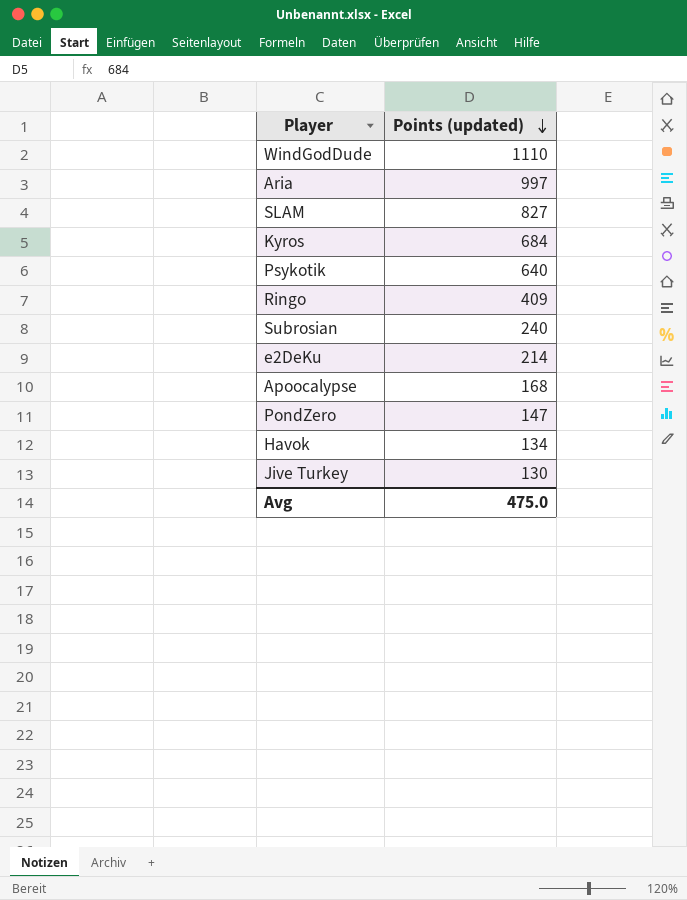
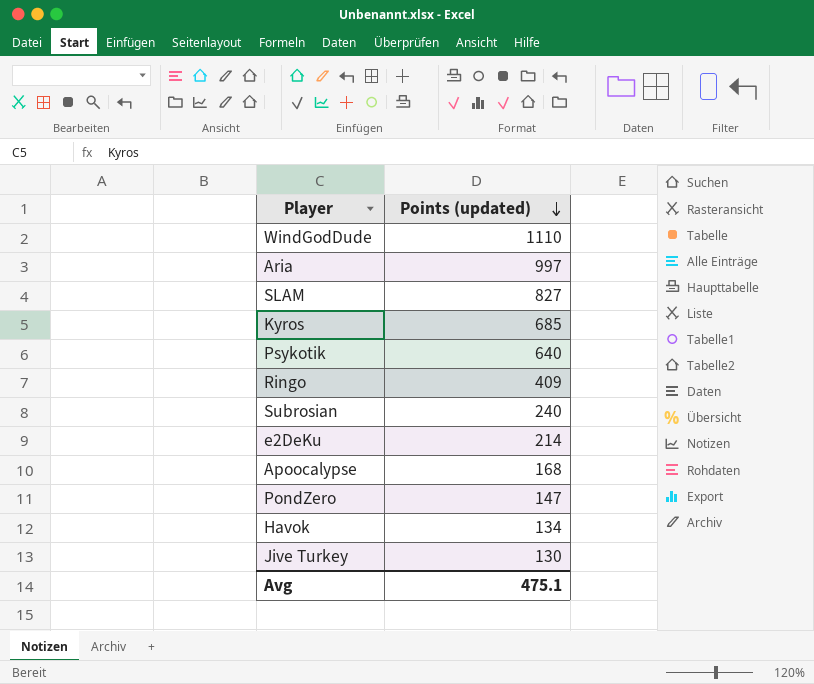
Kyros | Points (updated): 684 -> 685
Avg | Points (updated): 475.0 -> 475.1

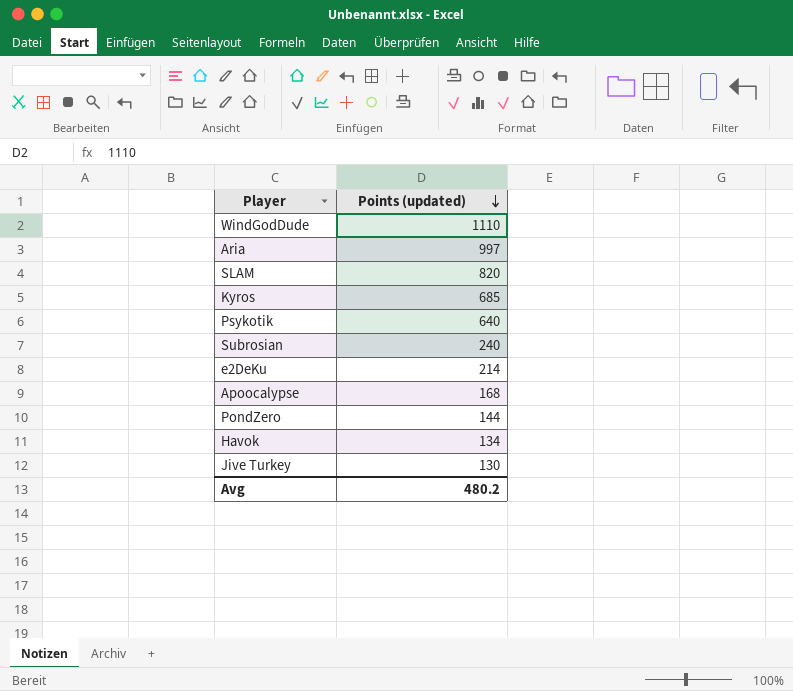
row Ringo: 409 -> none
SLAM | Points (updated): 827 -> 820
PondZero | Points (updated): 147 -> 144
Avg | Points (updated): 475.1 -> 480.2

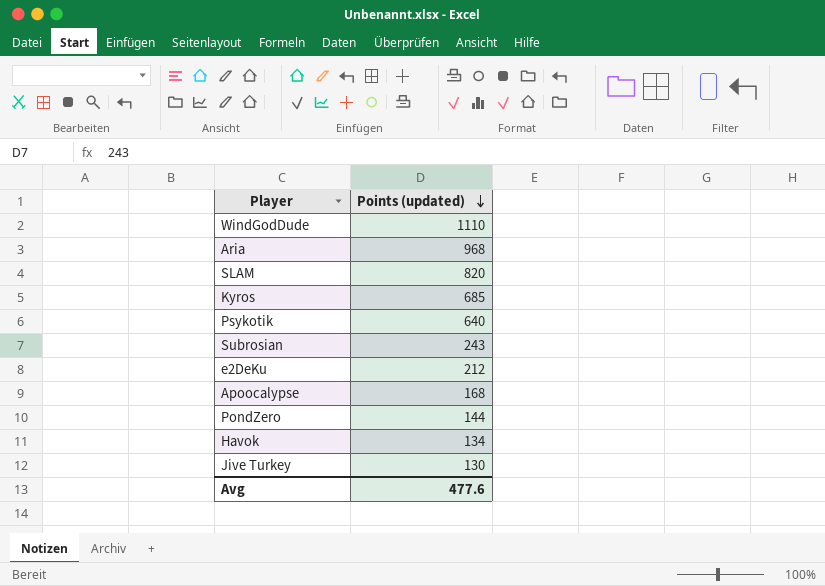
Aria | Points (updated): 997 -> 968
Subrosian | Points (updated): 240 -> 243
e2DeKu | Points (updated): 214 -> 212
Avg | Points (updated): 480.2 -> 477.6

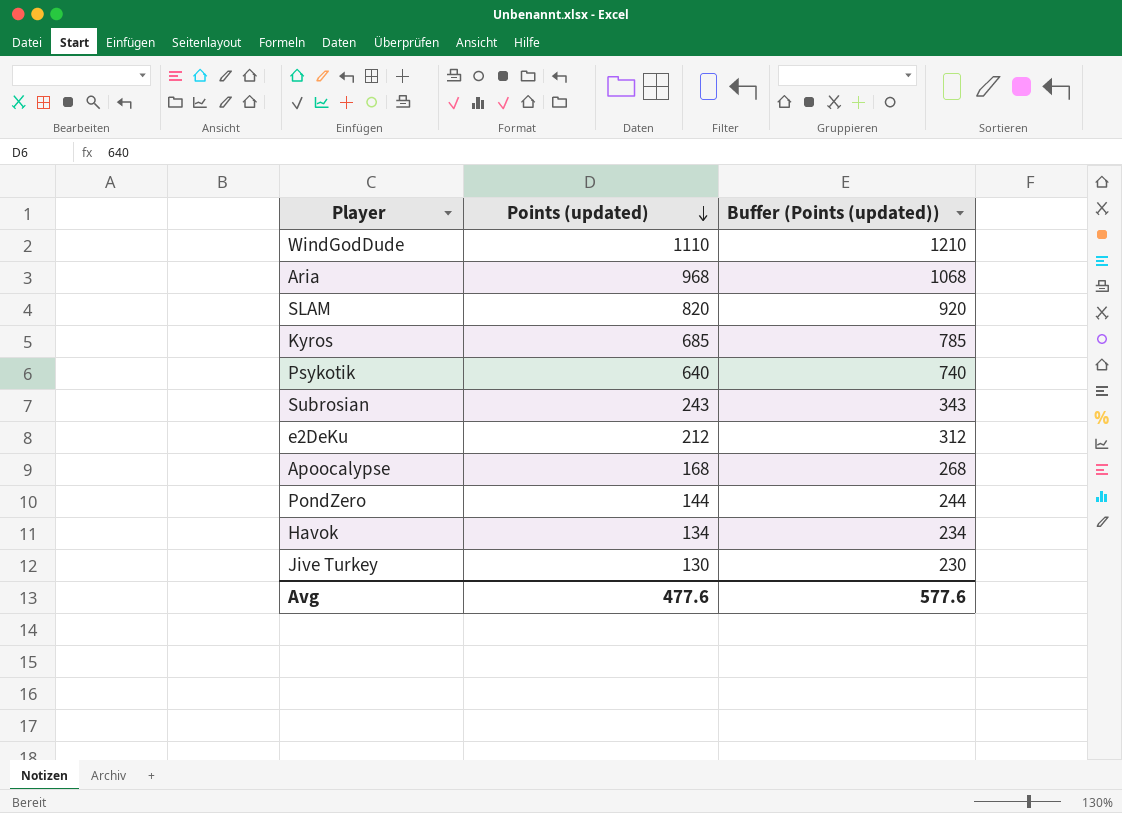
column Buffer (Points (updated)) | formula: none -> [Points (updated)] + 100

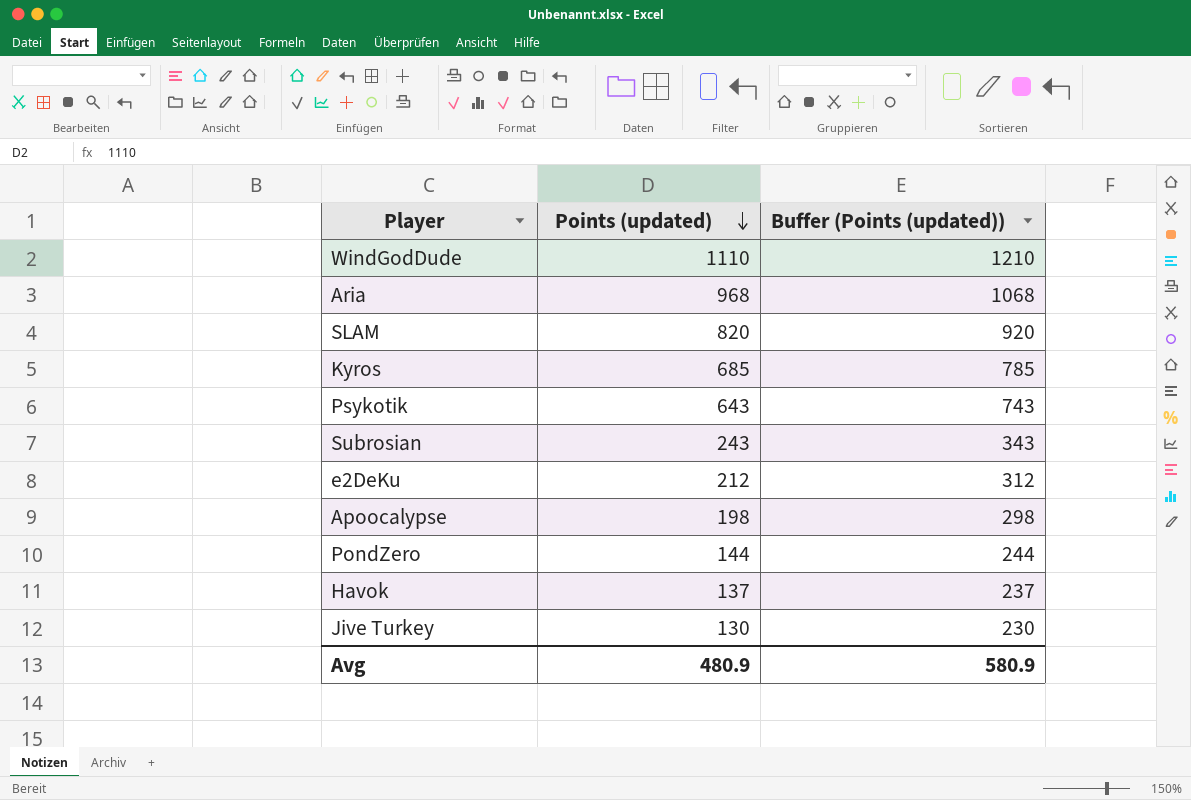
Psykotik | Points (updated): 640 -> 643
Psykotik | Buffer (Points (updated)): 740 -> 743
Apoocalypse | Points (updated): 168 -> 198
Apoocalypse | Buffer (Points (updated)): 268 -> 298
Havok | Points (updated): 134 -> 137
Havok | Buffer (Points (updated)): 234 -> 237
Avg | Points (updated): 477.6 -> 480.9
Avg | Buffer (Points (updated)): 577.6 -> 580.9

